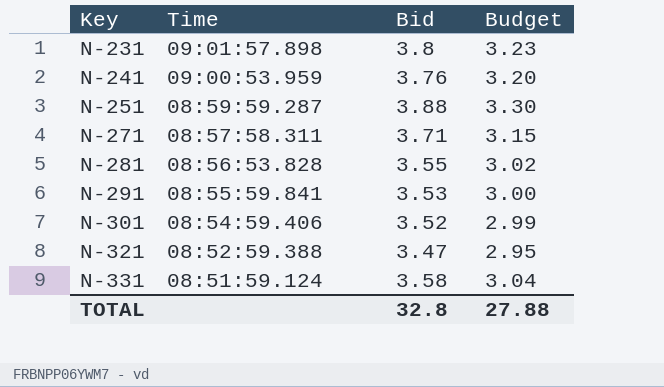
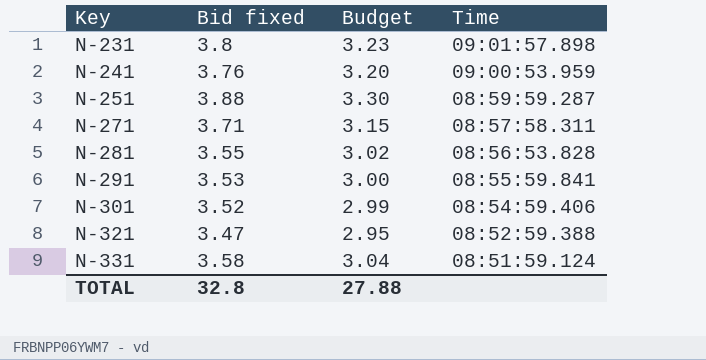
column name: Bid -> Bid fixed
column Time | position: 2 -> 4

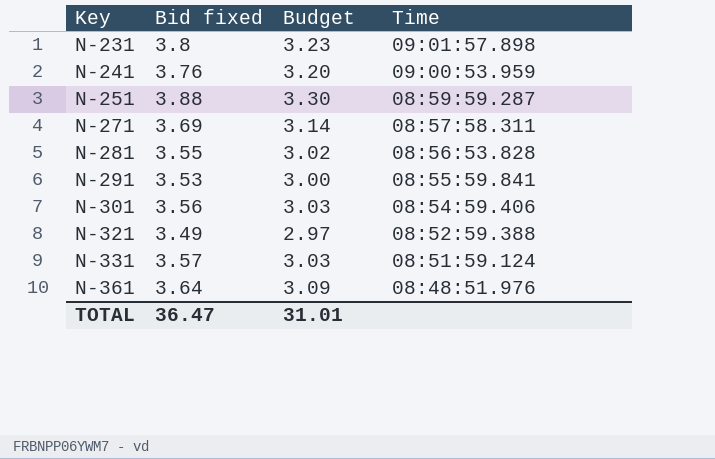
N-271 | Bid fixed: 3.71 -> 3.69
N-271 | Budget: 3.15 -> 3.14
N-301 | Bid fixed: 3.52 -> 3.56
N-301 | Budget: 2.99 -> 3.03
N-321 | Bid fixed: 3.47 -> 3.49
N-321 | Budget: 2.95 -> 2.97
N-331 | Bid fixed: 3.58 -> 3.57
N-331 | Budget: 3.04 -> 3.03
row N-361: none -> 3.64 | 3.09 | 08:48:51.976
TOTAL | Bid fixed: 32.8 -> 36.47
TOTAL | Budget: 27.88 -> 31.01

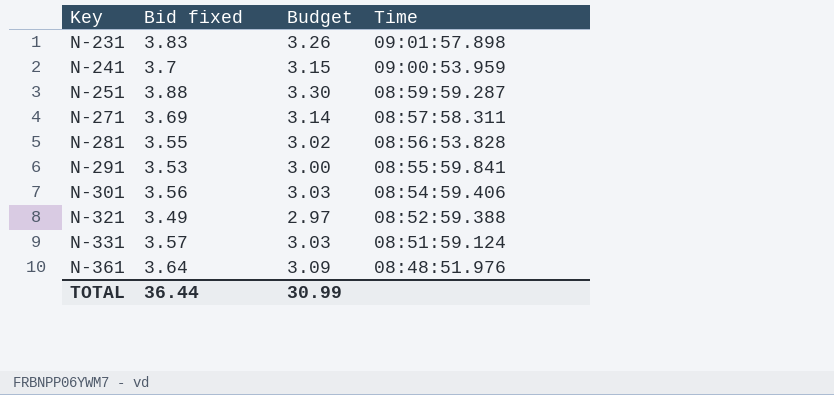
N-231 | Bid fixed: 3.8 -> 3.83
N-231 | Budget: 3.23 -> 3.26
N-241 | Bid fixed: 3.76 -> 3.7
N-241 | Budget: 3.20 -> 3.15
TOTAL | Bid fixed: 36.47 -> 36.44
TOTAL | Budget: 31.01 -> 30.99

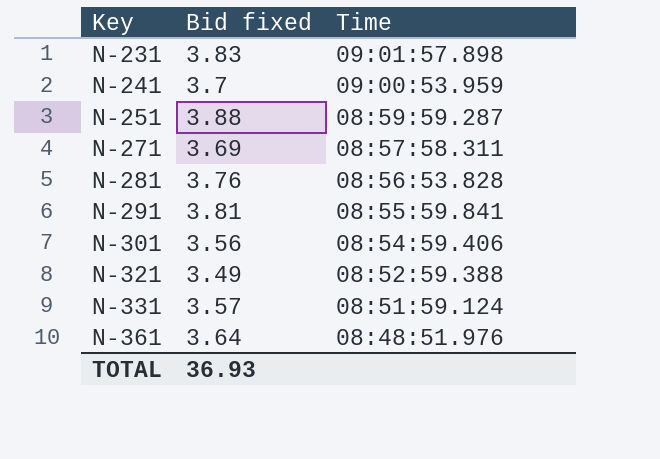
column Budget | formula: [Bid fixed] * 0.85 -> none
N-281 | Bid fixed: 3.55 -> 3.76
N-291 | Bid fixed: 3.53 -> 3.81
TOTAL | Bid fixed: 36.44 -> 36.93

